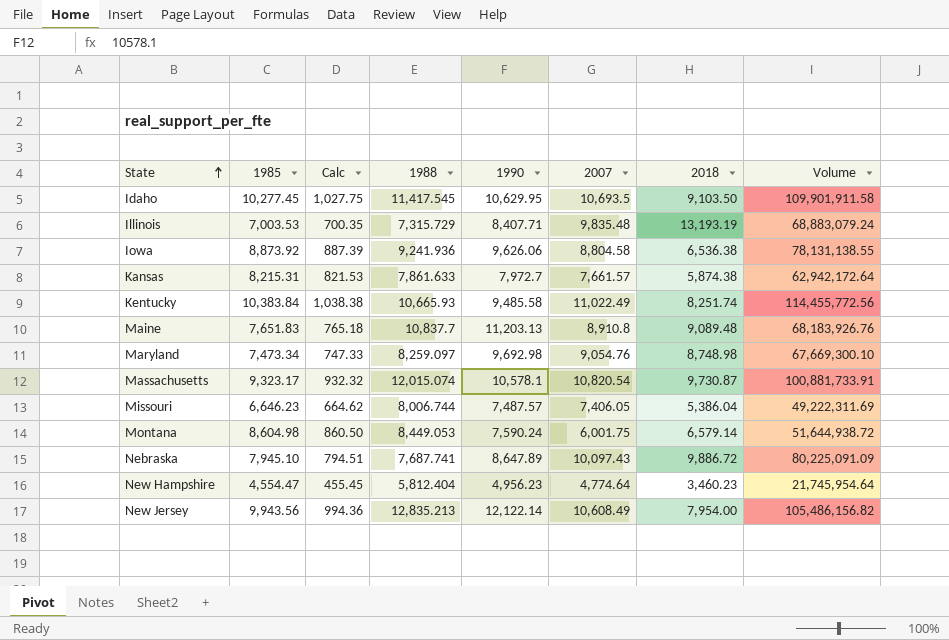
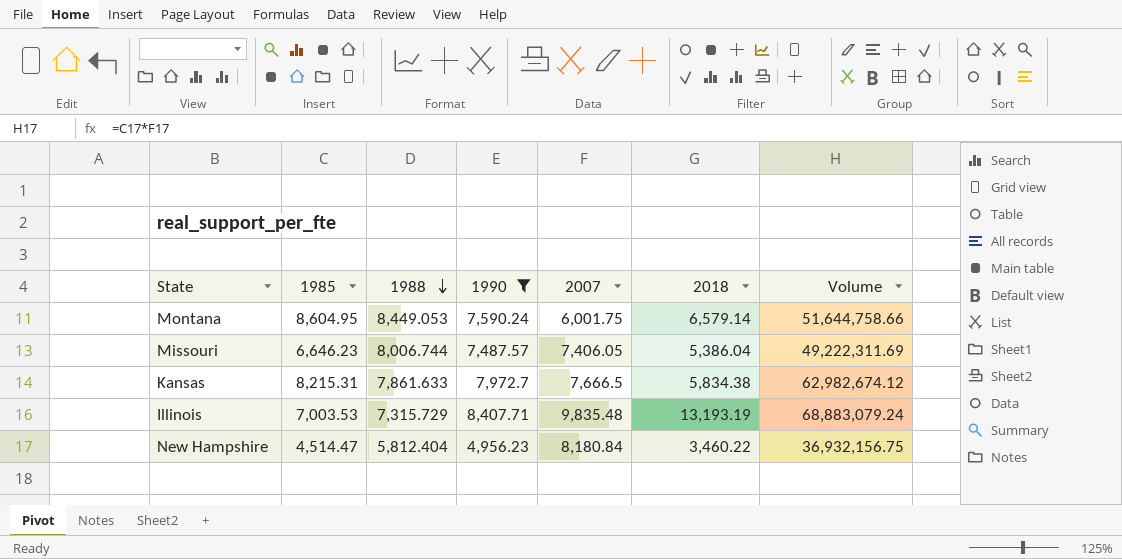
filter: none -> 1990 <= 8,407.71
row order: State ascending -> 1988 descending
column Calc | formula: [1985] * 0.1 -> none
Montana | 1985: 8,604.98 -> 8,604.95
Montana | Volume: 51,644,938.72 -> 51,644,758.66
Kansas | 2007: 7,661.57 -> 7,666.5
Kansas | 2018: 5,874.38 -> 5,834.38
Kansas | Volume: 62,942,172.64 -> 62,982,674.12
New Hampshire | 1985: 4,554.47 -> 4,514.47
New Hampshire | 2007: 4,774.64 -> 8,180.84
New Hampshire | 2018: 3,460.23 -> 3,460.22
New Hampshire | Volume: 21,745,954.64 -> 36,932,156.75

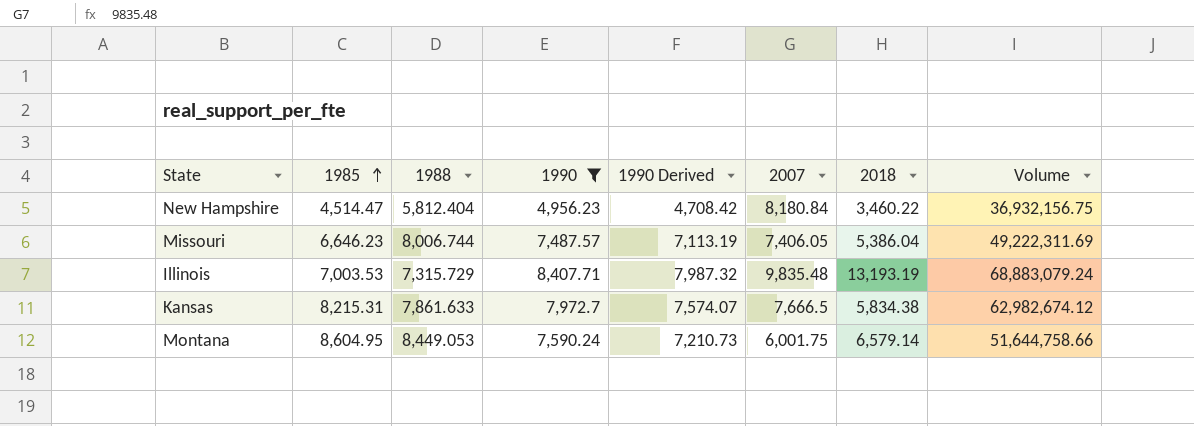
row order: 1988 descending -> 1985 ascending
column 1990 Derived | formula: none -> [1990] * 0.95

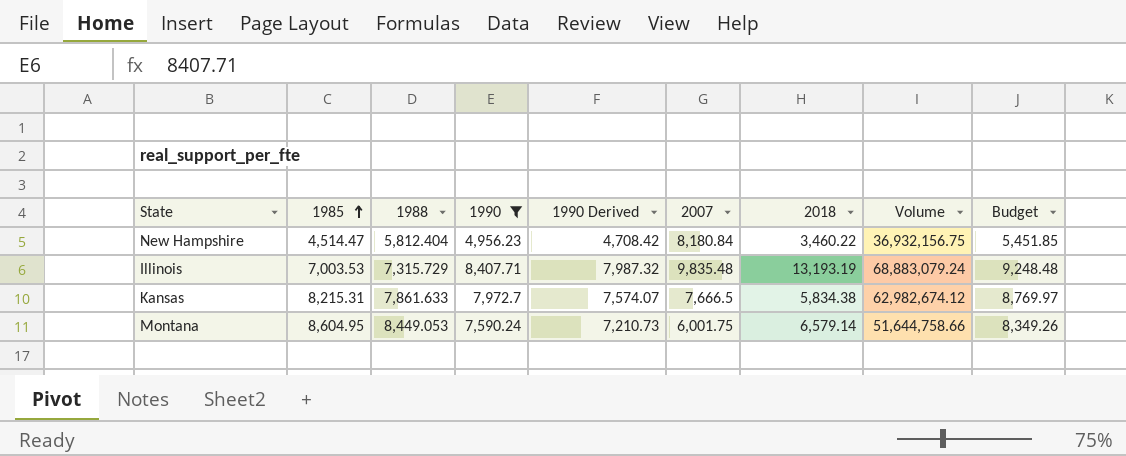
column Budget | formula: none -> [1990] * 1.1
row Missouri: 6,646.23 | 8,006.744 | 7,487.57 | 7,113.19 | 7,406.05 | 5,386.04 | 49,222,311.69 -> none

